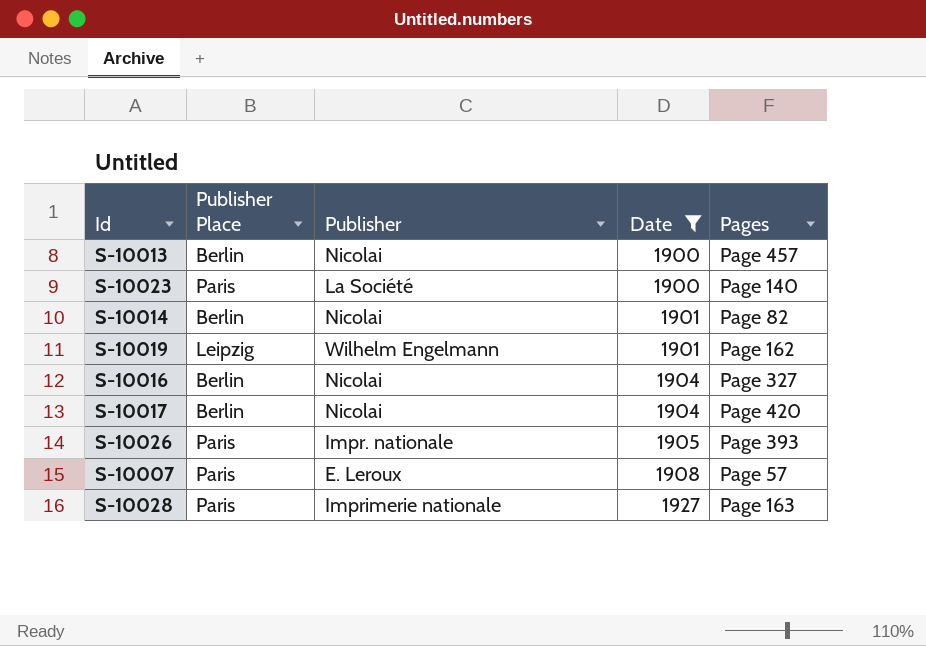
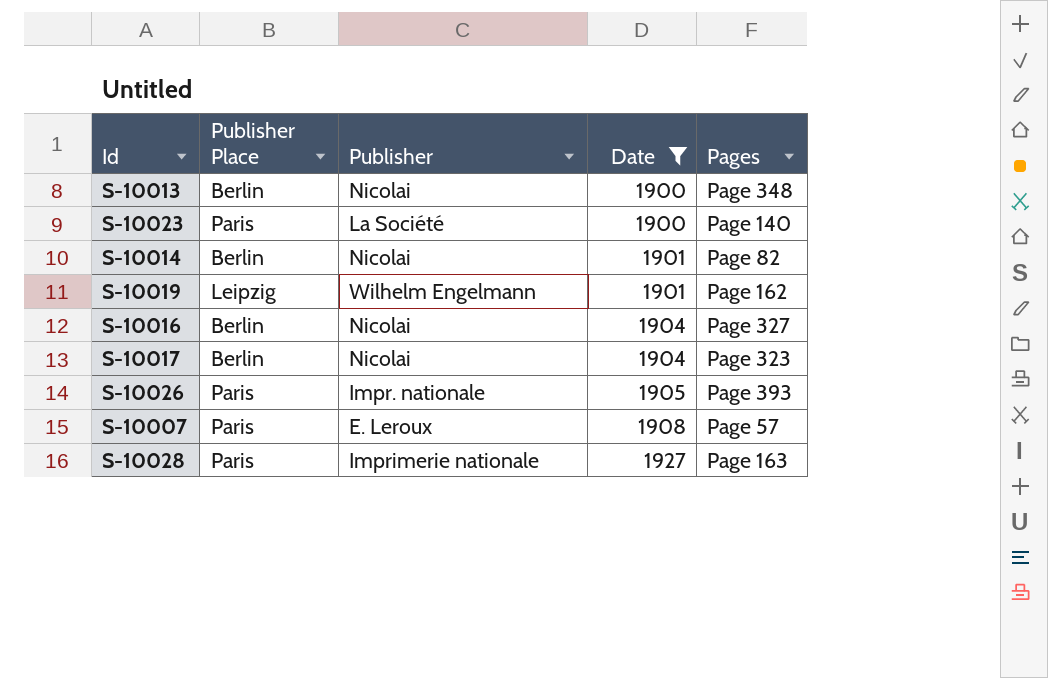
S-10013 | Pages: Page 457 -> Page 348
S-10017 | Pages: Page 420 -> Page 323

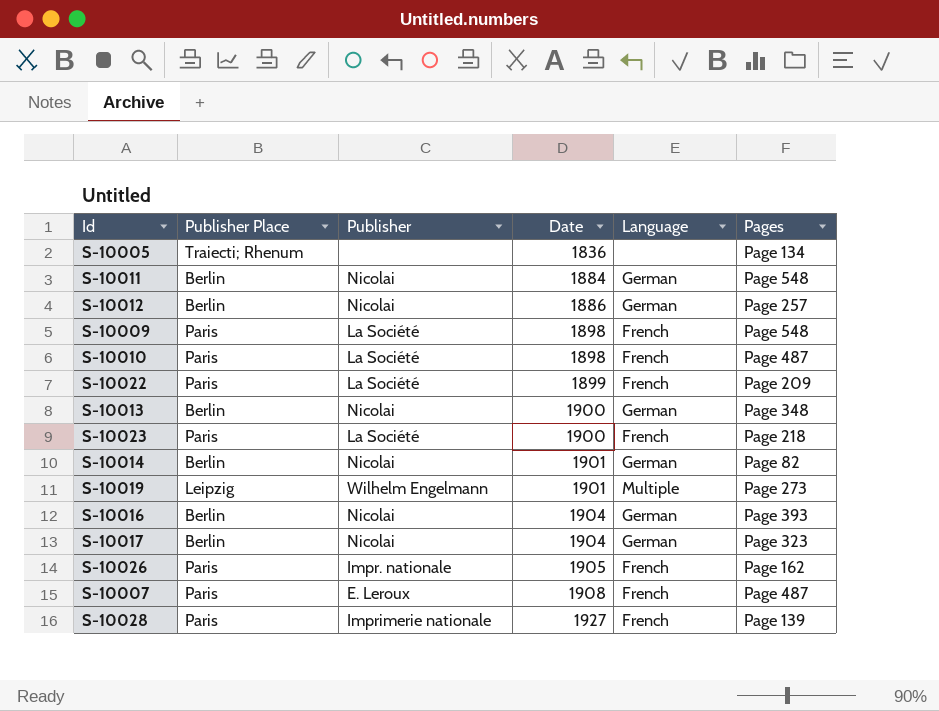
filter: Date >= 1900 -> none
column Language | position: none -> 5
S-10023 | Pages: Page 140 -> Page 218
S-10019 | Pages: Page 162 -> Page 273
S-10016 | Pages: Page 327 -> Page 393
S-10026 | Pages: Page 393 -> Page 162
S-10007 | Pages: Page 57 -> Page 487
S-10028 | Pages: Page 163 -> Page 139

